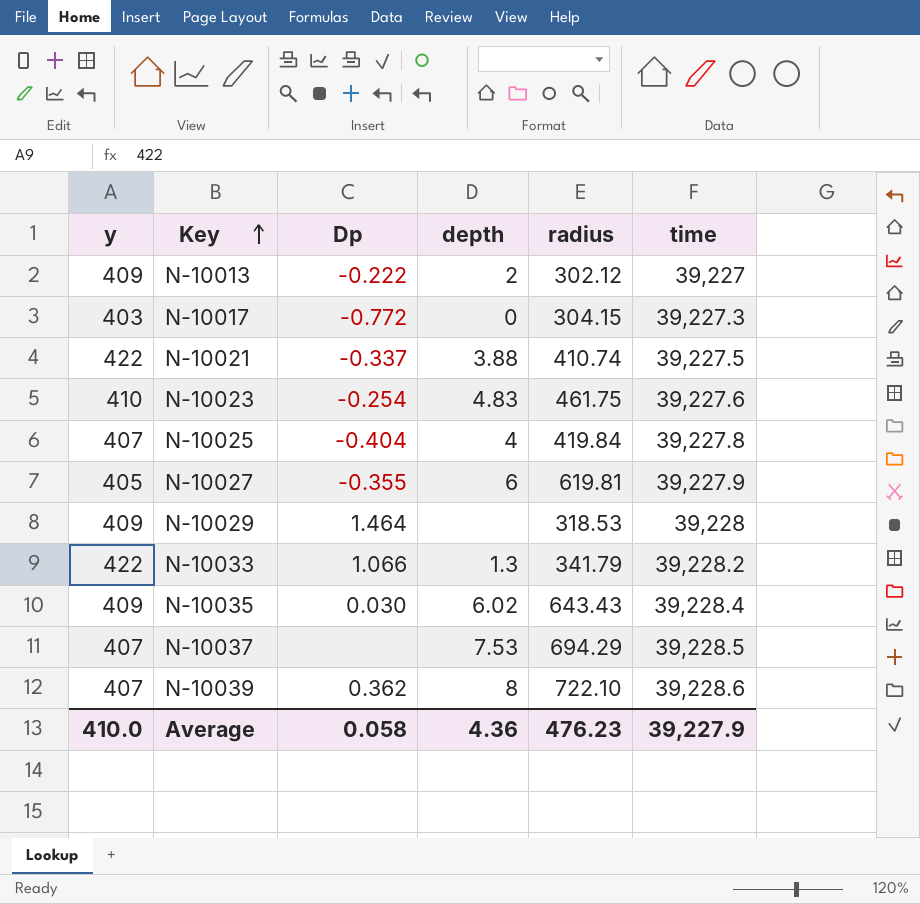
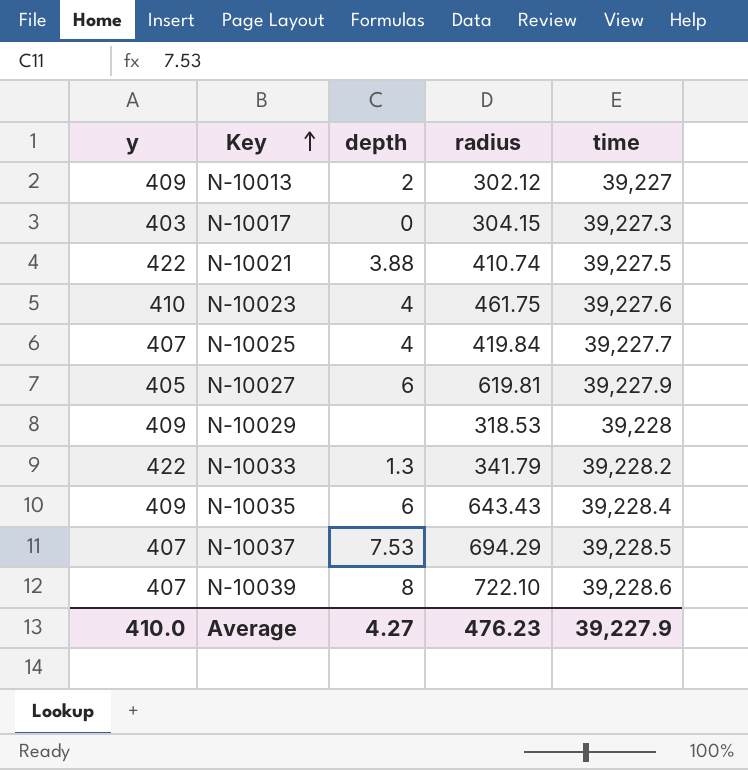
column Dp | position: 3 -> none
N-10023 | depth: 4.83 -> 4
N-10025 | time: 39,227.8 -> 39,227.7
N-10035 | depth: 6.02 -> 6
Average | depth: 4.36 -> 4.27

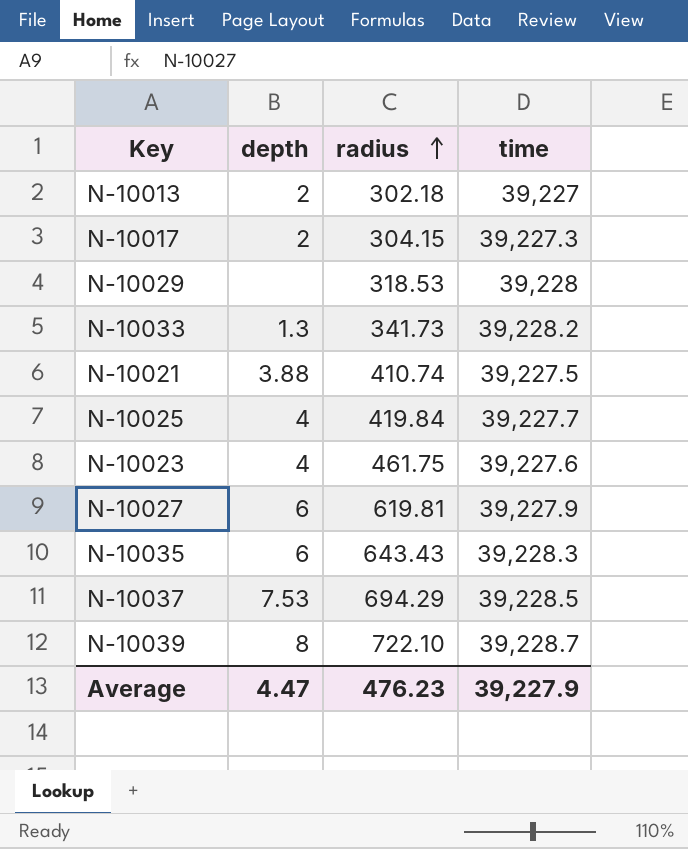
row order: Key ascending -> radius ascending
column y | position: 1 -> none
N-10013 | radius: 302.12 -> 302.18
N-10017 | depth: 0 -> 2
N-10033 | radius: 341.79 -> 341.73
N-10035 | time: 39,228.4 -> 39,228.3
N-10039 | time: 39,228.6 -> 39,228.7
Average | depth: 4.27 -> 4.47

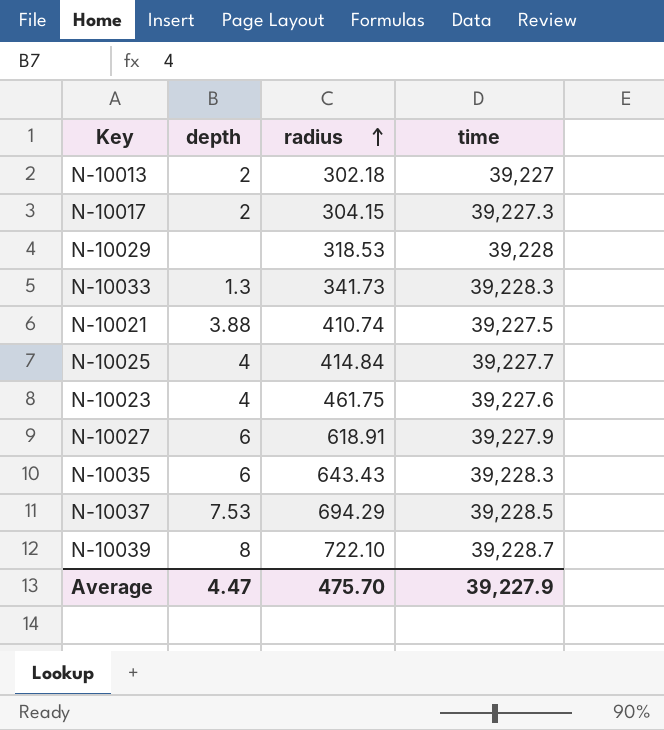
N-10033 | time: 39,228.2 -> 39,228.3
N-10025 | radius: 419.84 -> 414.84
N-10027 | radius: 619.81 -> 618.91
Average | radius: 476.23 -> 475.70

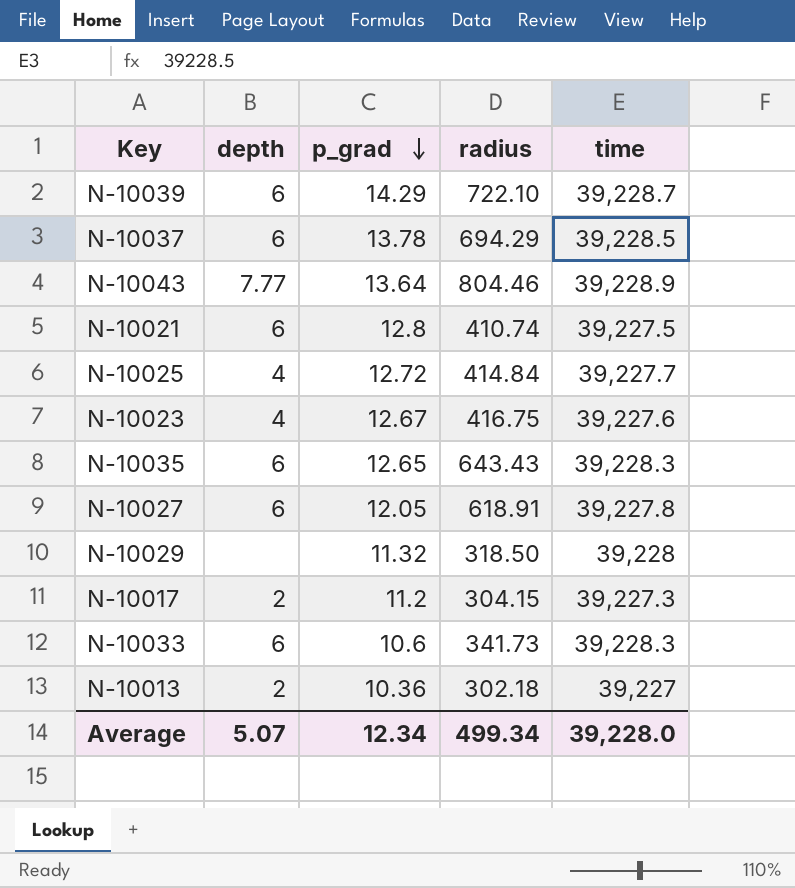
row order: radius ascending -> p_grad descending
column p_grad | position: none -> 3
N-10039 | depth: 8 -> 6
N-10037 | depth: 7.53 -> 6
row N-10043: none -> 7.77 | 13.64 | 804.46 | 39,228.9
N-10021 | depth: 3.88 -> 6
N-10023 | radius: 461.75 -> 416.75
N-10027 | time: 39,227.9 -> 39,227.8
N-10029 | radius: 318.53 -> 318.50
N-10033 | depth: 1.3 -> 6
Average | depth: 4.47 -> 5.07
Average | radius: 475.70 -> 499.34
Average | time: 39,227.9 -> 39,228.0

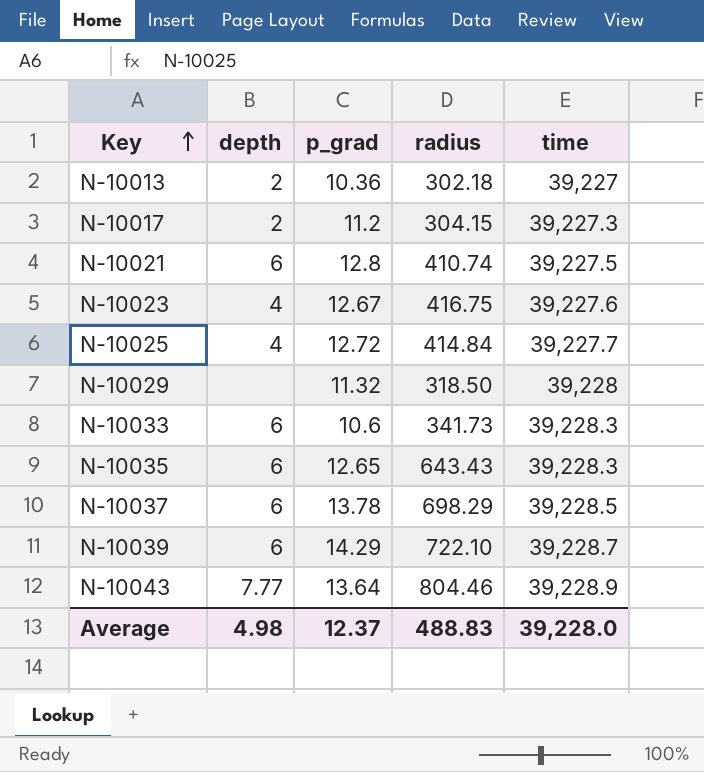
row order: p_grad descending -> Key ascending
row N-10027: 6 | 12.05 | 618.91 | 39,227.8 -> none
N-10037 | radius: 694.29 -> 698.29
Average | depth: 5.07 -> 4.98
Average | p_grad: 12.34 -> 12.37
Average | radius: 499.34 -> 488.83

